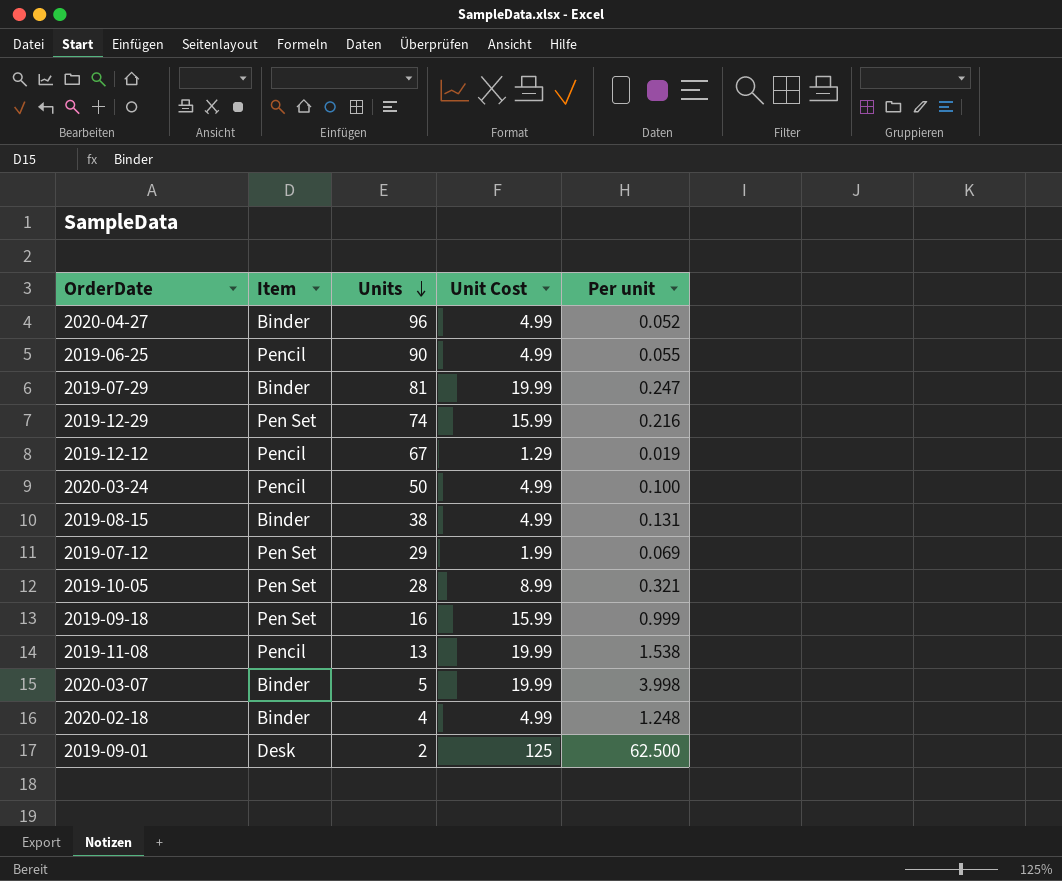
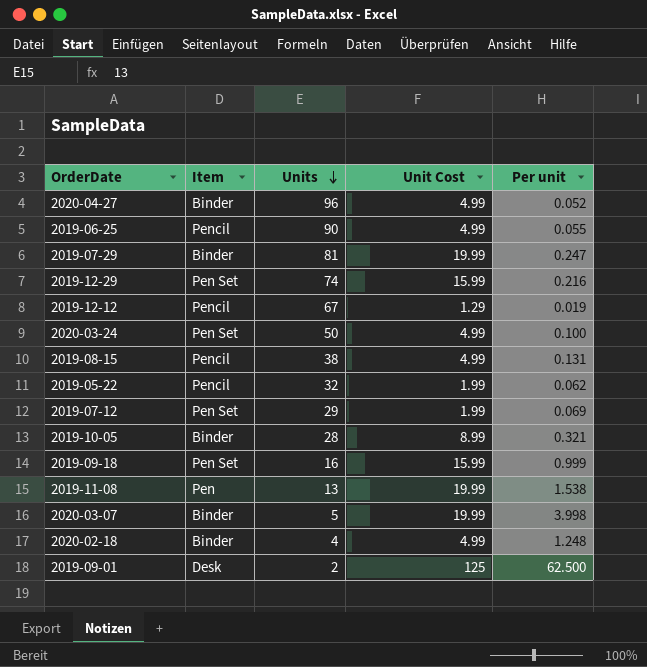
2020-03-24 | Item: Pencil -> Pen Set
2019-08-15 | Item: Binder -> Pencil
row 2019-05-22: none -> Pencil | 32 | 1.99 | 0.062
2019-10-05 | Item: Pen Set -> Binder
2019-11-08 | Item: Pencil -> Pen

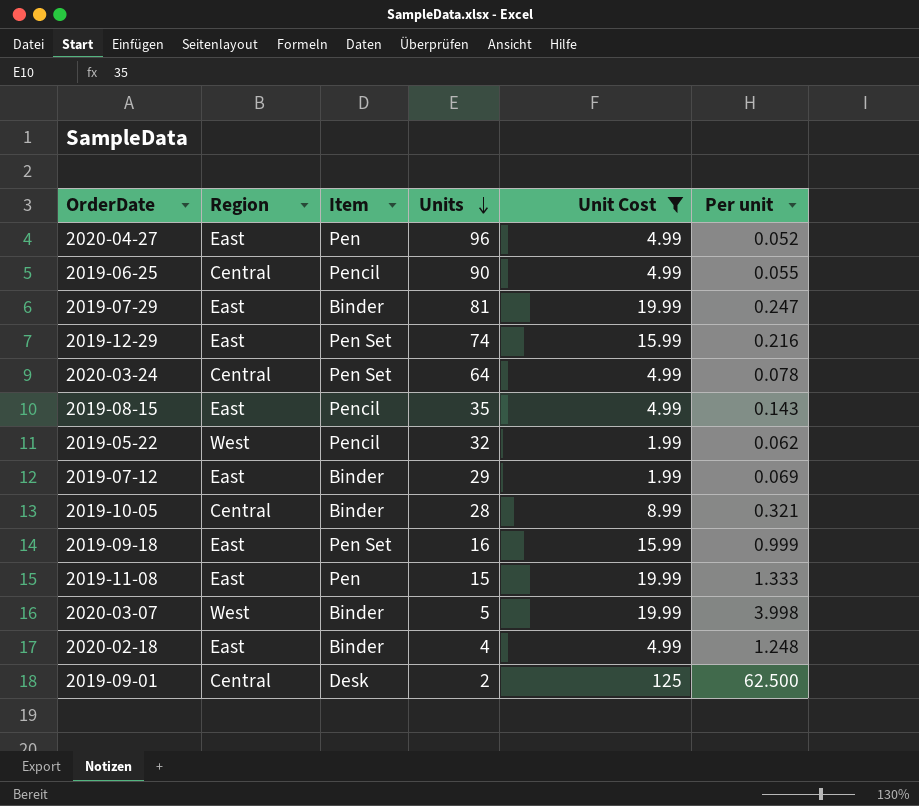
filter: none -> Unit Cost != 1.29
column Region | position: none -> 2
2020-04-27 | Item: Binder -> Pen
2020-03-24 | Units: 50 -> 64
2020-03-24 | Per unit: 0.100 -> 0.078
2019-08-15 | Units: 38 -> 35
2019-08-15 | Per unit: 0.131 -> 0.143
2019-07-12 | Item: Pen Set -> Binder
2019-11-08 | Units: 13 -> 15
2019-11-08 | Per unit: 1.538 -> 1.333

